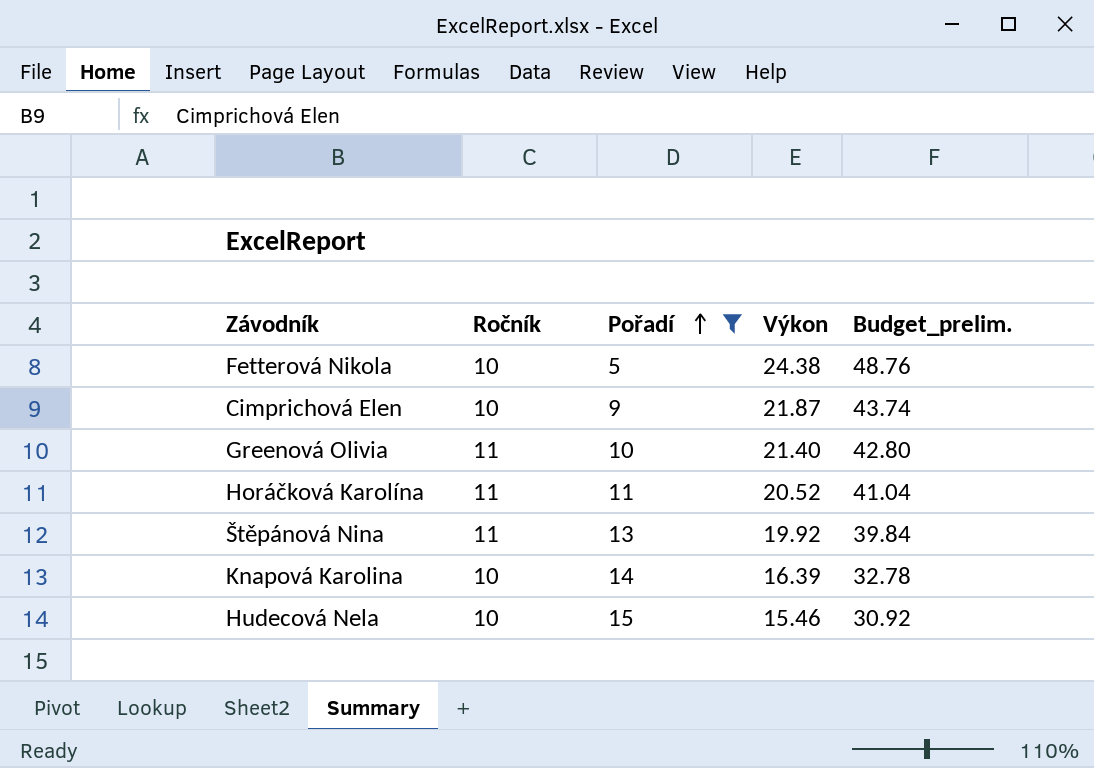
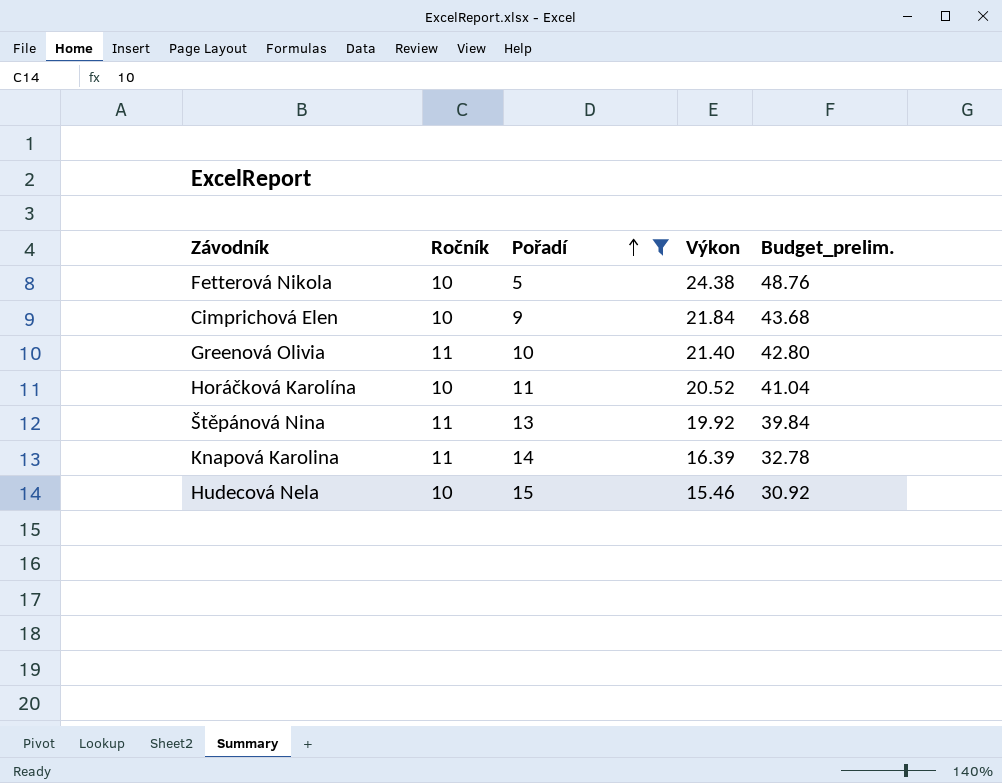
Cimprichová Elen | Výkon: 21.87 -> 21.84
Cimprichová Elen | Budget_prelim.: 43.74 -> 43.68
Horáčková Karolína | Ročník: 11 -> 10
Knapová Karolina | Ročník: 10 -> 11

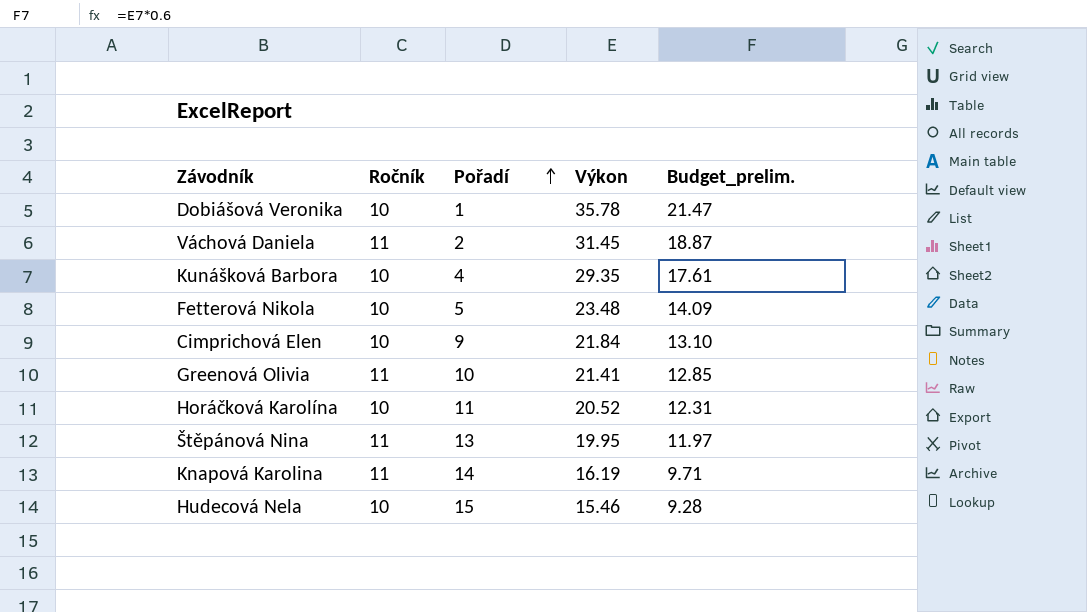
filter: Pořadí >= 5 -> none
column Budget_prelim. | formula: [Výkon] * 2 -> [Výkon] * 0.6
Fetterová Nikola | Výkon: 24.38 -> 23.48
Greenová Olivia | Výkon: 21.40 -> 21.41
Štěpánová Nina | Výkon: 19.92 -> 19.95
Knapová Karolina | Výkon: 16.39 -> 16.19

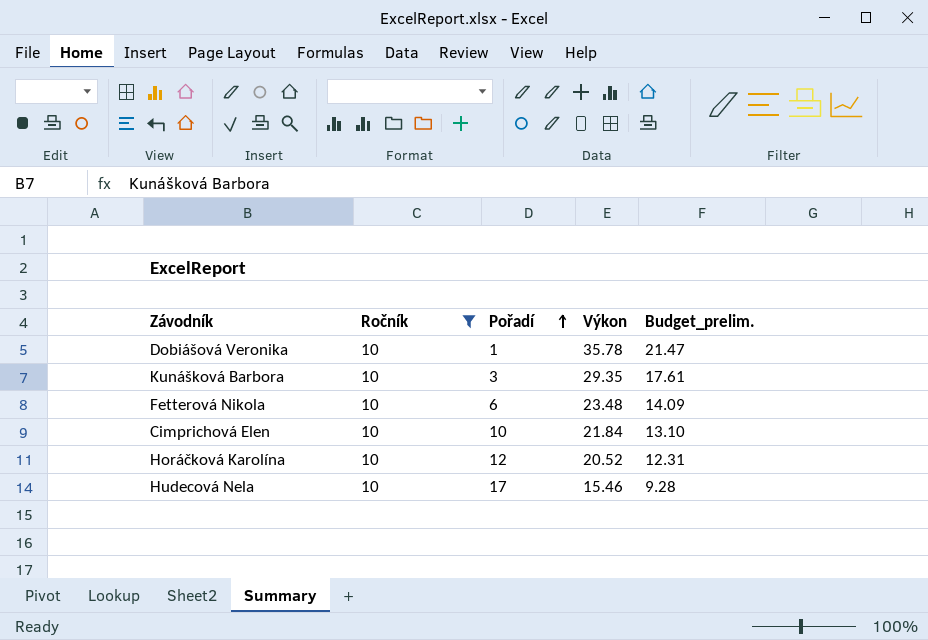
filter: none -> Ročník = 10
Kunášková Barbora | Pořadí: 4 -> 3
Fetterová Nikola | Pořadí: 5 -> 6
Cimprichová Elen | Pořadí: 9 -> 10
Horáčková Karolína | Pořadí: 11 -> 12
Hudecová Nela | Pořadí: 15 -> 17

